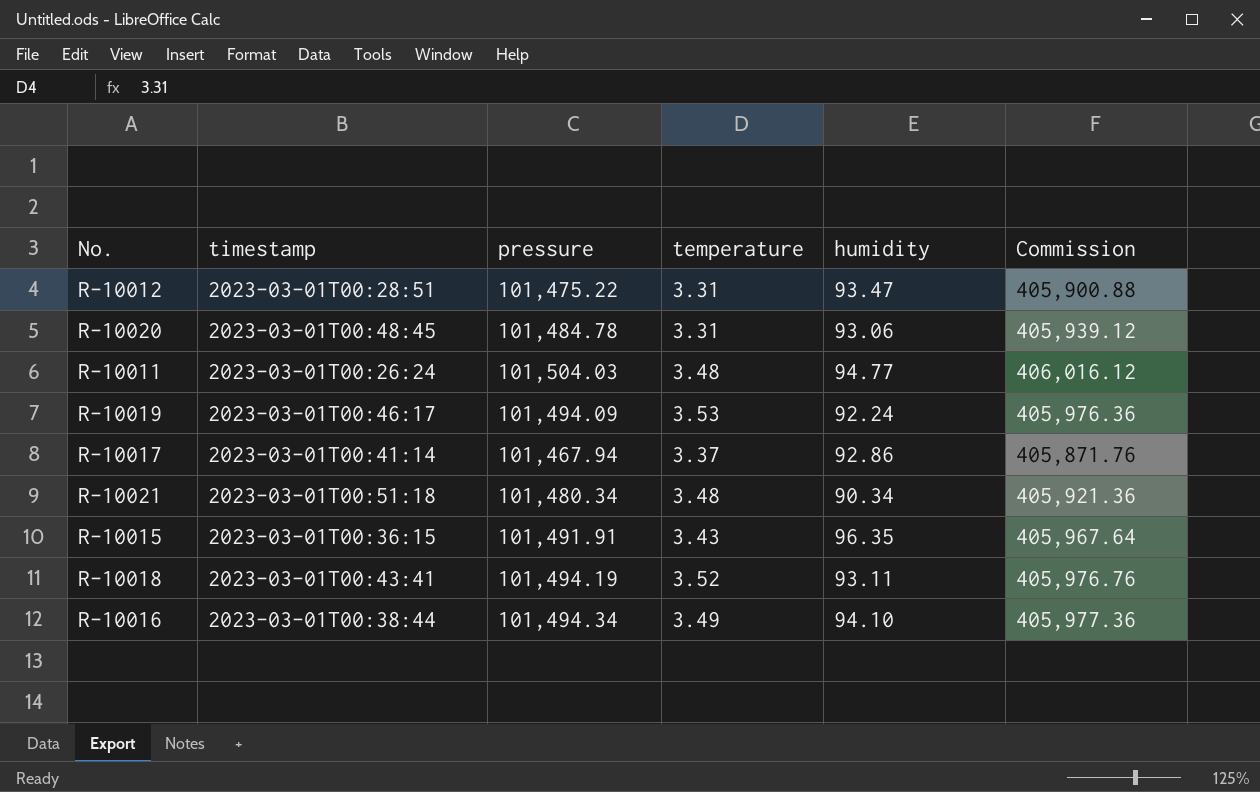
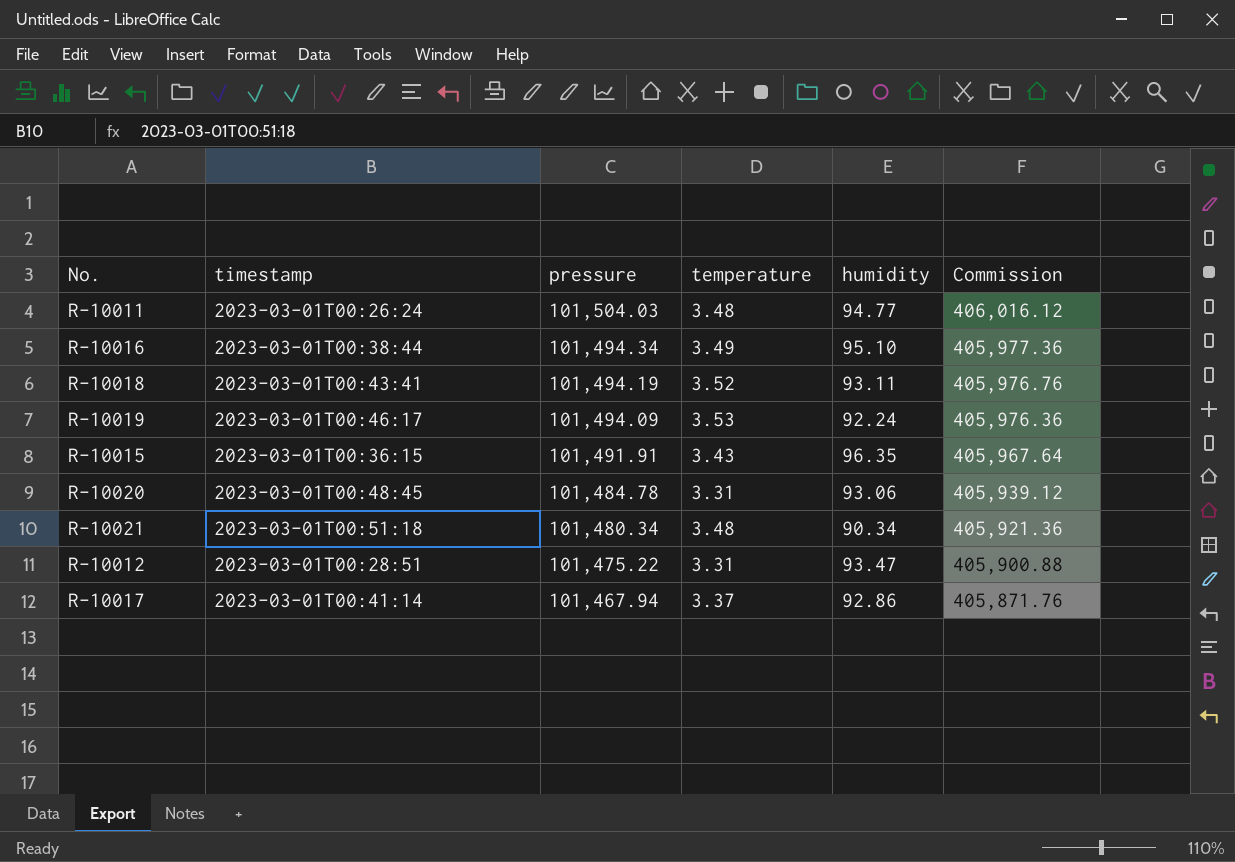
row order: none -> pressure descending
R-10016 | humidity: 94.10 -> 95.10

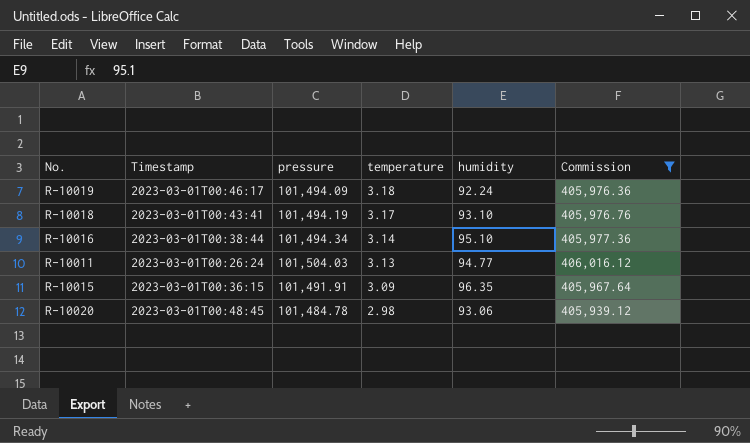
filter: none -> Commission >= 405,939.12
row order: pressure descending -> temperature descending
column name: timestamp -> Timestamp
R-10019 | temperature: 3.53 -> 3.18
R-10018 | temperature: 3.52 -> 3.17
R-10018 | humidity: 93.11 -> 93.10
R-10016 | temperature: 3.49 -> 3.14
R-10011 | temperature: 3.48 -> 3.13
R-10015 | temperature: 3.43 -> 3.09
R-10020 | temperature: 3.31 -> 2.98

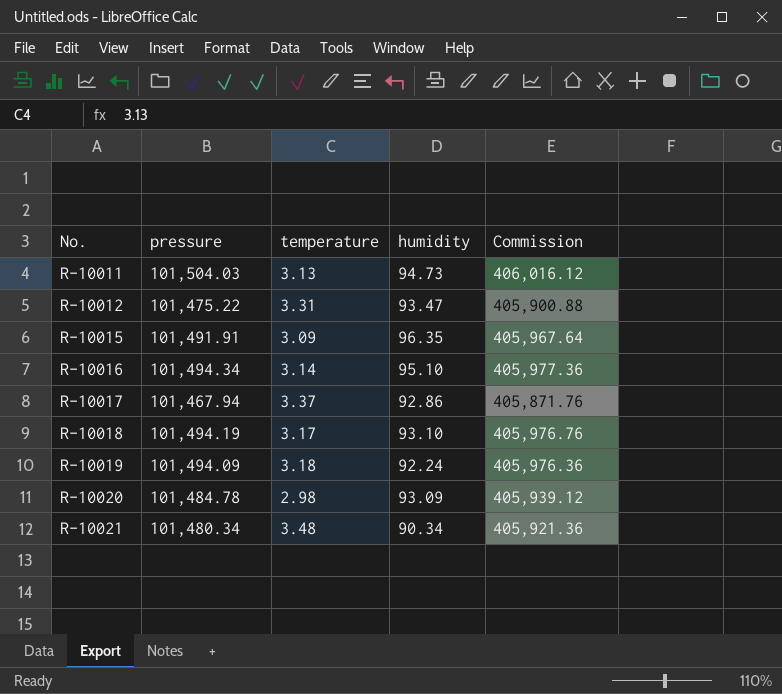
filter: Commission >= 405,939.12 -> none
row order: temperature descending -> No. ascending
column Timestamp | position: 2 -> none
R-10011 | humidity: 94.77 -> 94.73
R-10020 | humidity: 93.06 -> 93.09

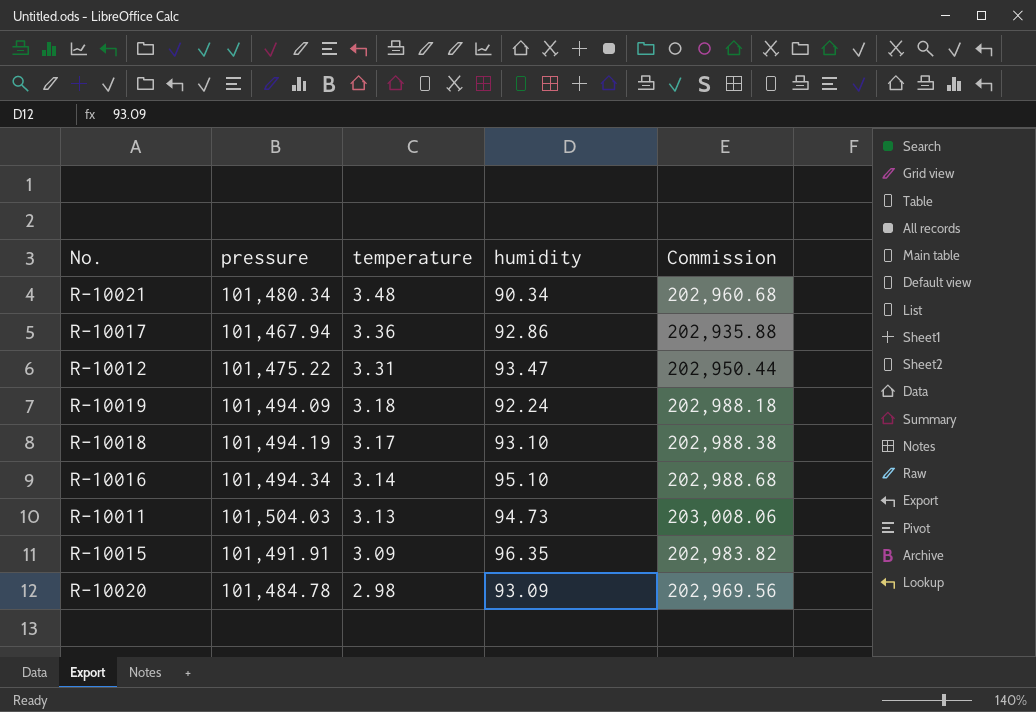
row order: No. ascending -> temperature descending
column Commission | formula: [pressure] * 4 -> [pressure] * 2
R-10017 | temperature: 3.37 -> 3.36

